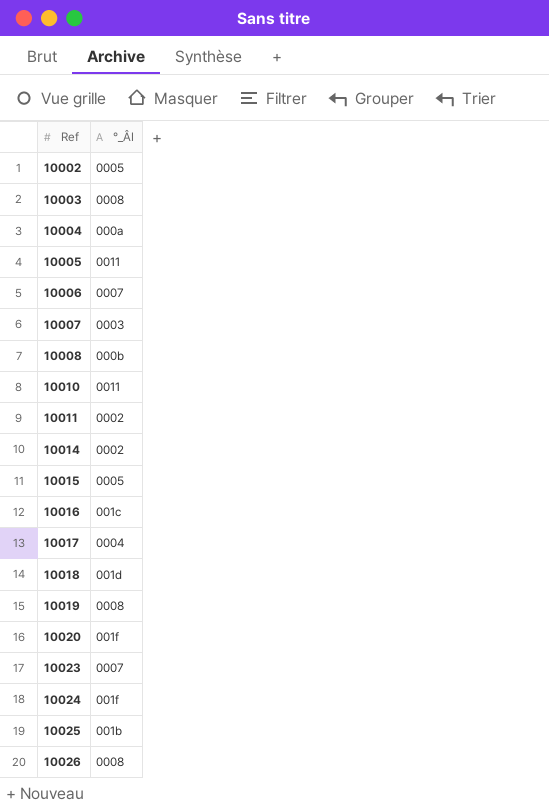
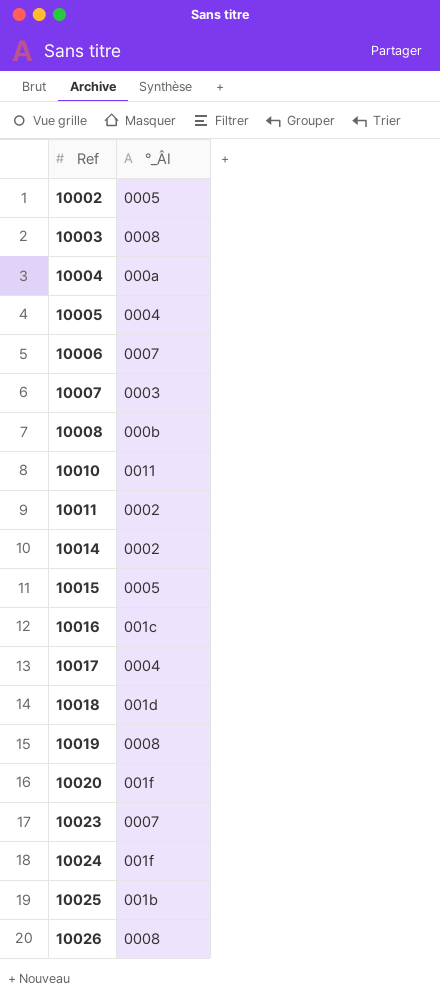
10005 | °_ÂI: 0011 -> 0004

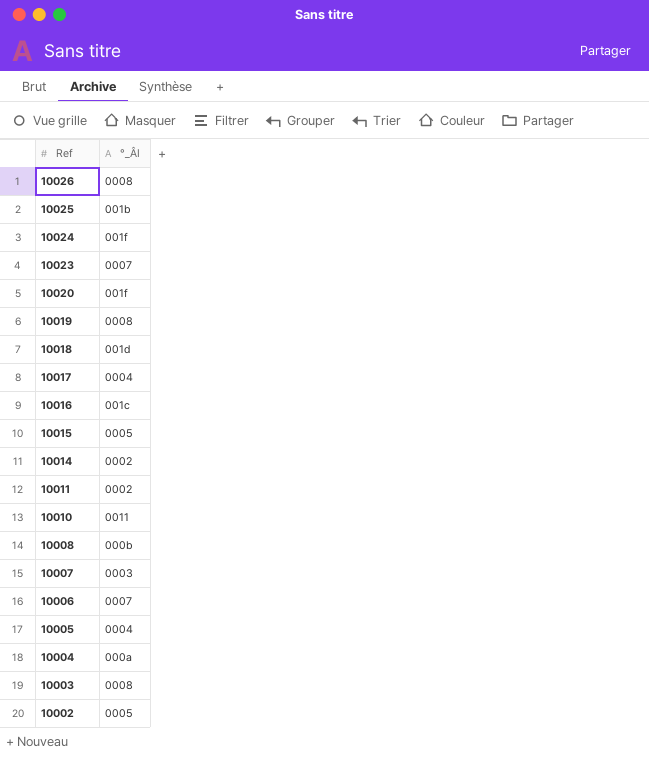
row order: Ref ascending -> Ref descending

